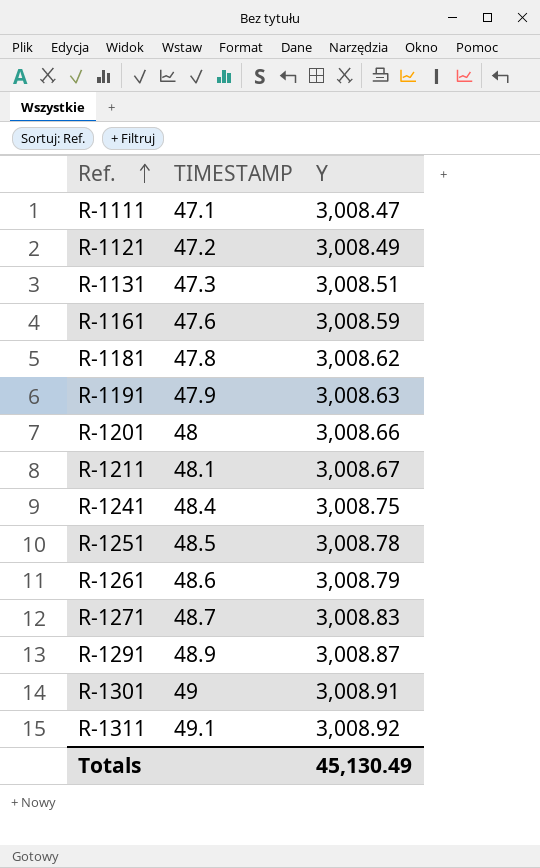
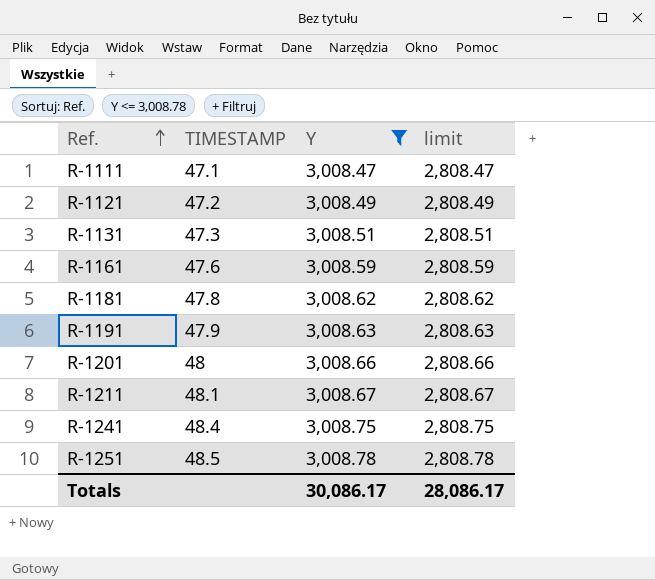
filter: none -> Y <= 3,008.78
column limit | formula: none -> [Y] - 200
Totals | Y: 45,130.49 -> 30,086.17

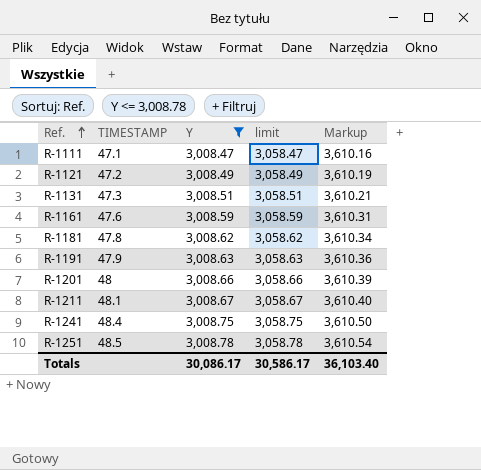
column limit | formula: [Y] - 200 -> [Y] + 50
column Markup | formula: none -> [Y] * 1.2
Totals | limit: 28,086.17 -> 30,586.17

